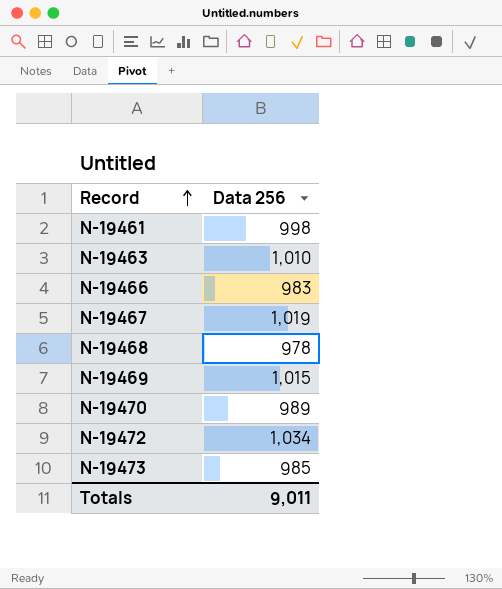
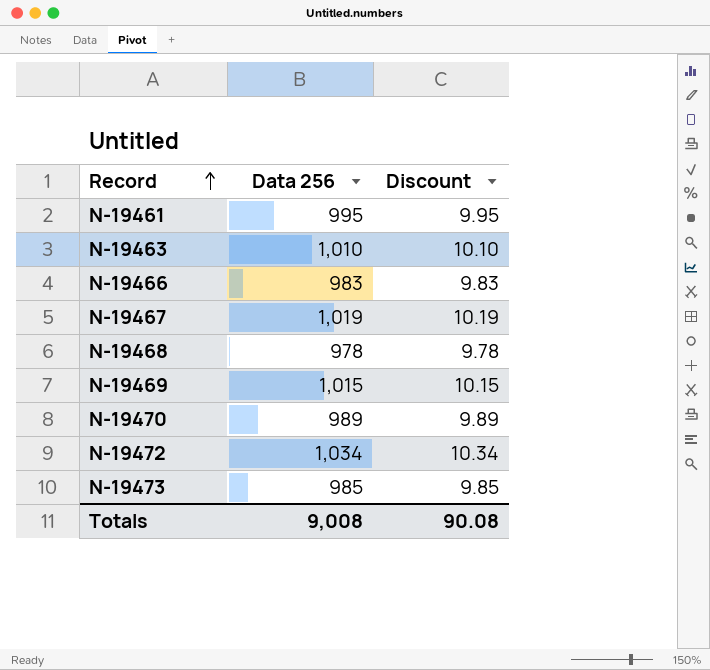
column Discount | formula: none -> [Data 256] * 0.01
N-19461 | Data 256: 998 -> 995
Totals | Data 256: 9,011 -> 9,008

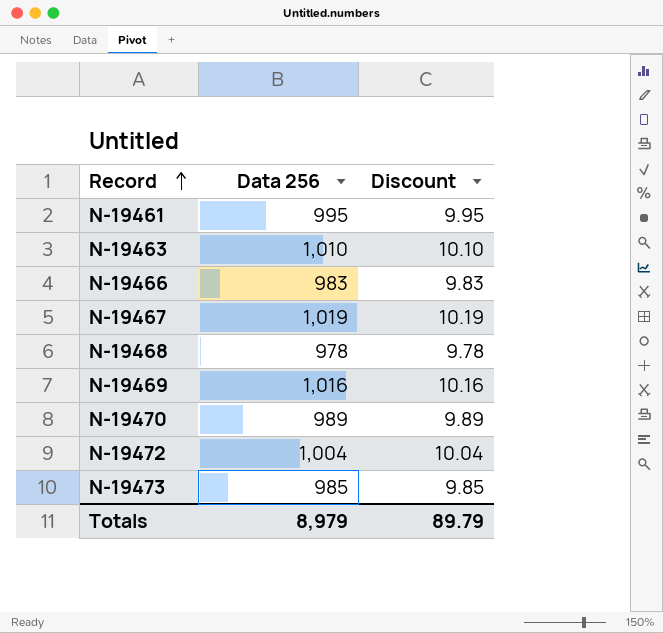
N-19469 | Data 256: 1,015 -> 1,016
N-19469 | Discount: 10.15 -> 10.16
N-19472 | Data 256: 1,034 -> 1,004
N-19472 | Discount: 10.34 -> 10.04
Totals | Data 256: 9,008 -> 8,979
Totals | Discount: 90.08 -> 89.79

